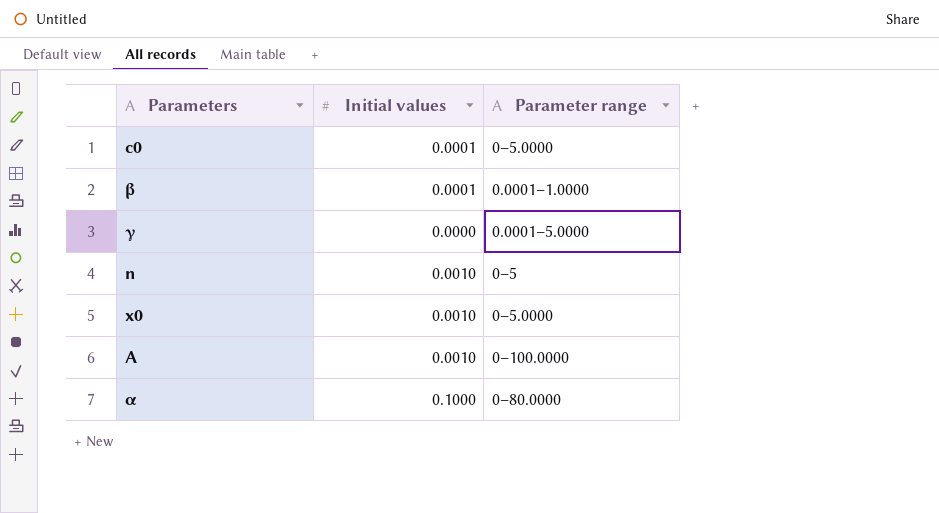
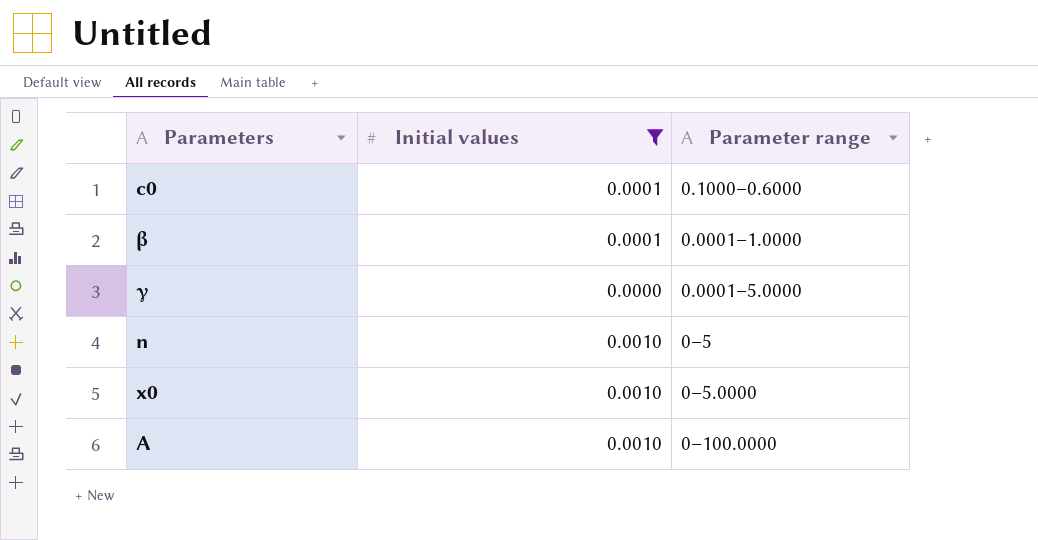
filter: none -> Initial values != 0.1000
c0 | Parameter range: 0–5.0000 -> 0.1000–0.6000

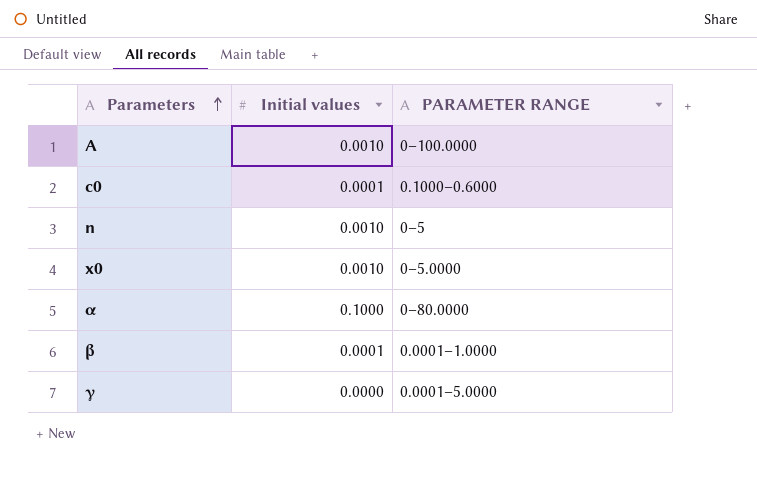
filter: Initial values != 0.1000 -> none
row order: none -> Parameters ascending
column name: Parameter range -> PARAMETER RANGE

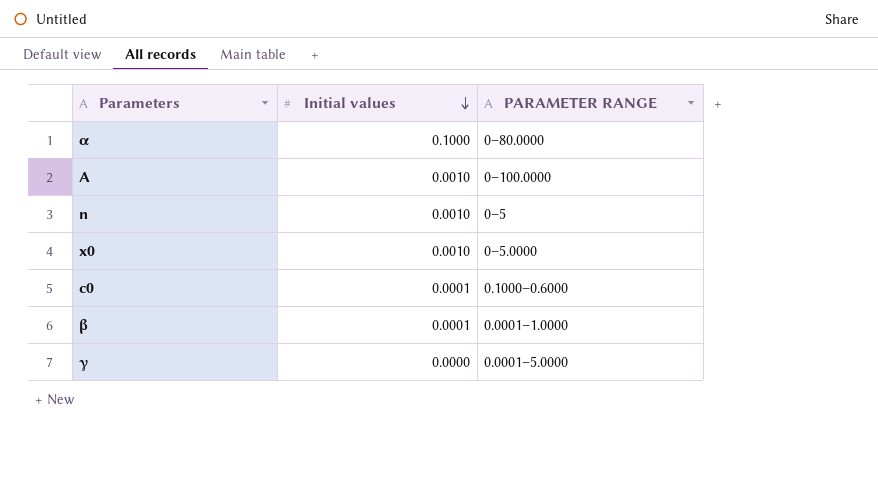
row order: Parameters ascending -> Initial values descending

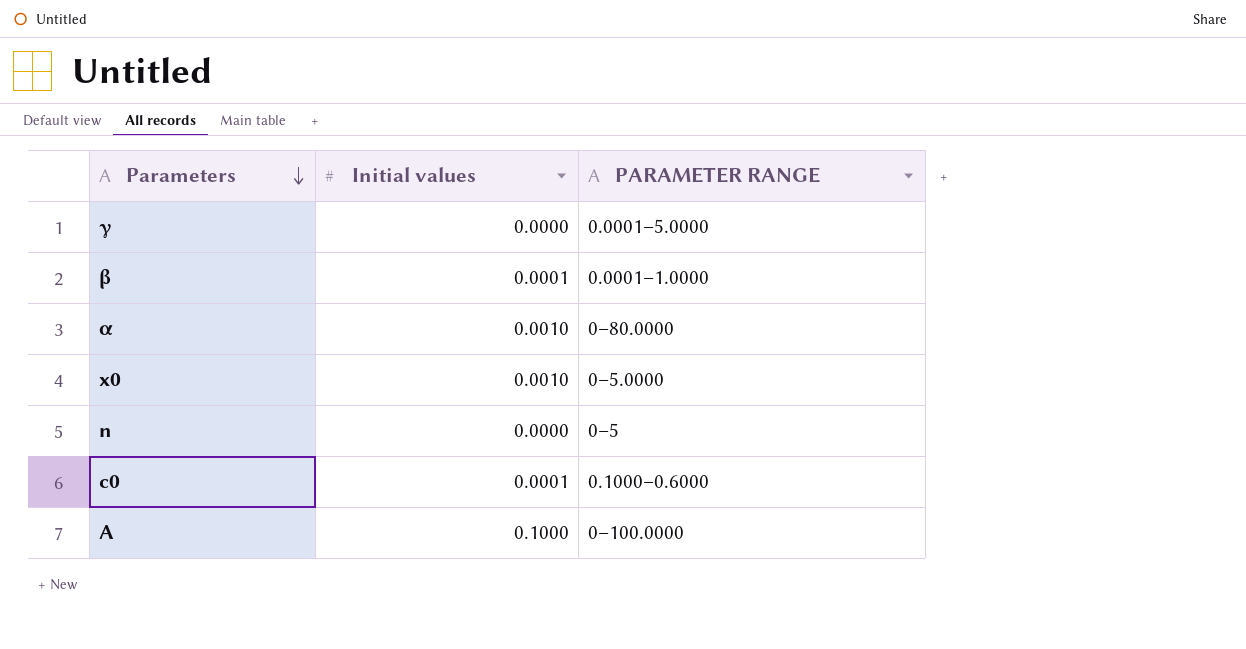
row order: Initial values descending -> Parameters descending
α | Initial values: 0.1000 -> 0.0010
n | Initial values: 0.0010 -> 0.0000
A | Initial values: 0.0010 -> 0.1000

